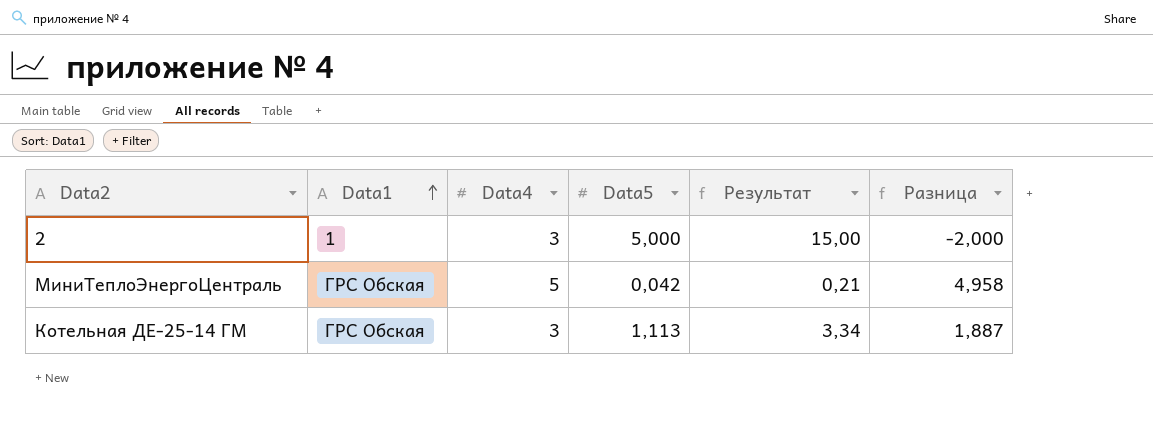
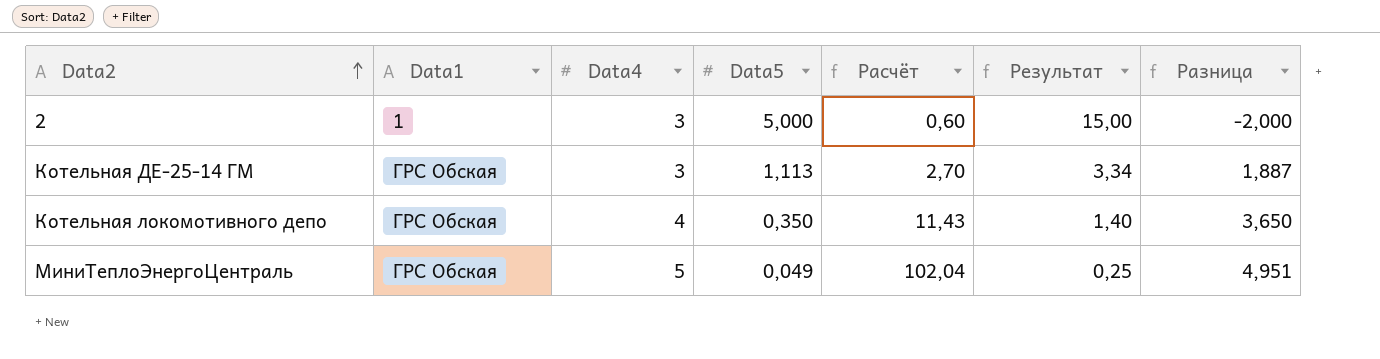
row order: Data1 ascending -> Data2 ascending
column Расчёт | formula: none -> [Data4] / [Data5]
row Котельная локомотивного депо: none -> ГРС Обская | 4 | 0,350 | 11,43 | 1,40 | 3,650
МиниТеплоЭнергоЦентраль | Data5: 0,042 -> 0,049
МиниТеплоЭнергоЦентраль | Результат: 0,21 -> 0,25
МиниТеплоЭнергоЦентраль | Разница: 4,958 -> 4,951

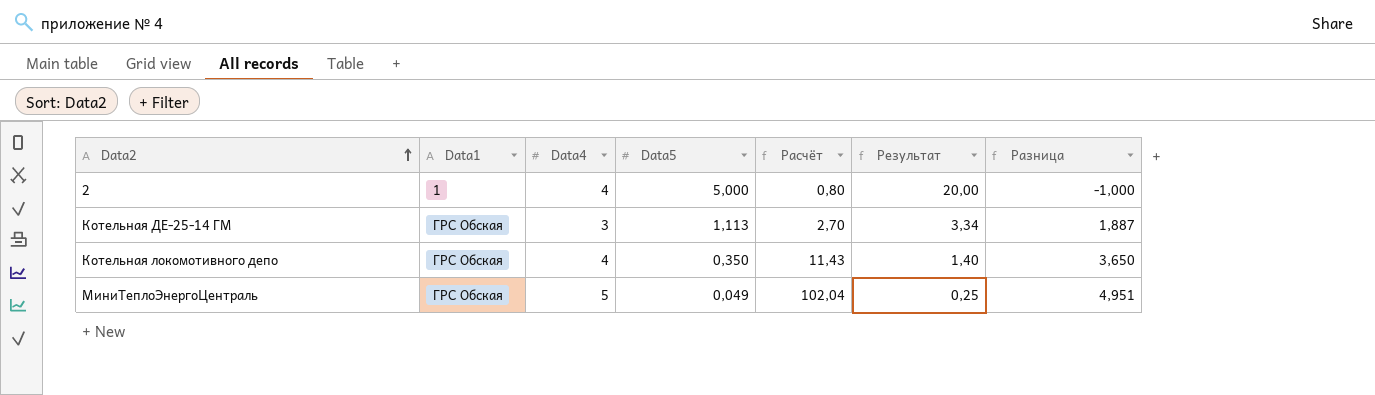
2 | Data4: 3 -> 4
2 | Расчёт: 0,60 -> 0,80
2 | Результат: 15,00 -> 20,00
2 | Разница: -2,000 -> -1,000

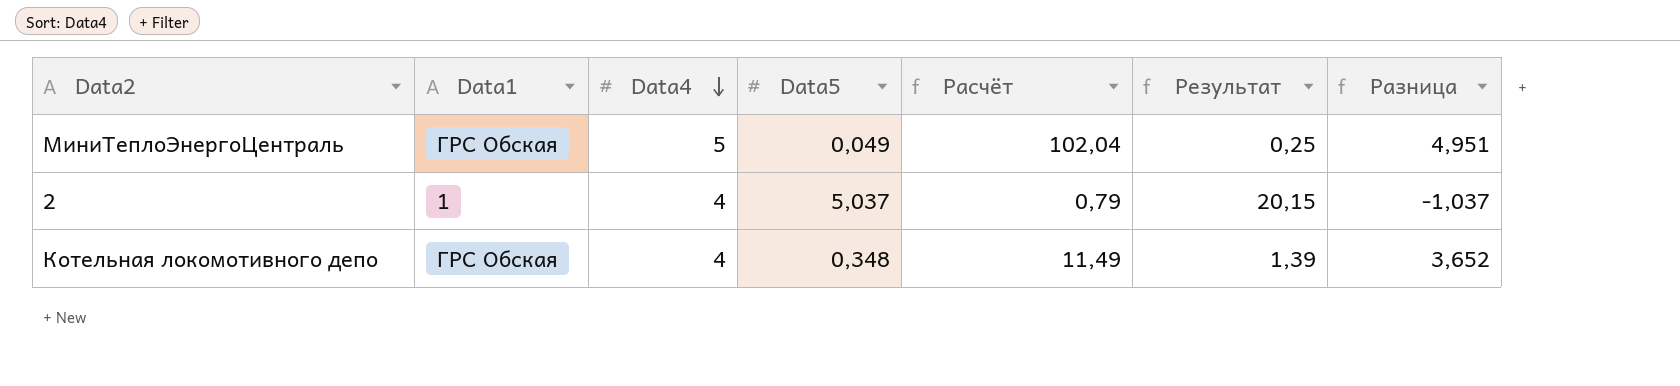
row order: Data2 ascending -> Data4 descending
row Котельная ДЕ-25-14 ГМ: ГРС Обская | 3 | 1,113 | 2,70 | 3,34 | 1,887 -> none
2 | Data5: 5,000 -> 5,037
2 | Расчёт: 0,80 -> 0,79
2 | Результат: 20,00 -> 20,15
2 | Разница: -1,000 -> -1,037
Котельная локомотивного депо | Data5: 0,350 -> 0,348
Котельная локомотивного депо | Расчёт: 11,43 -> 11,49
Котельная локомотивного депо | Результат: 1,40 -> 1,39
Котельная локомотивного депо | Разница: 3,650 -> 3,652

